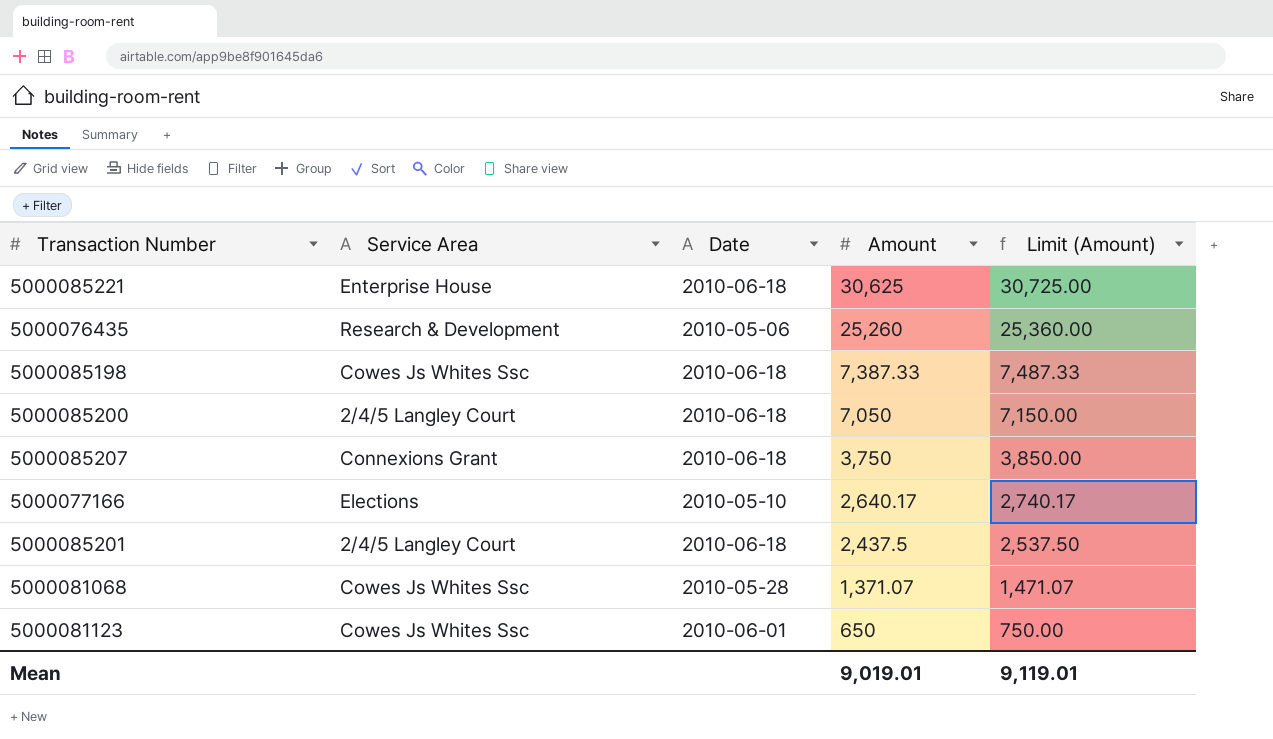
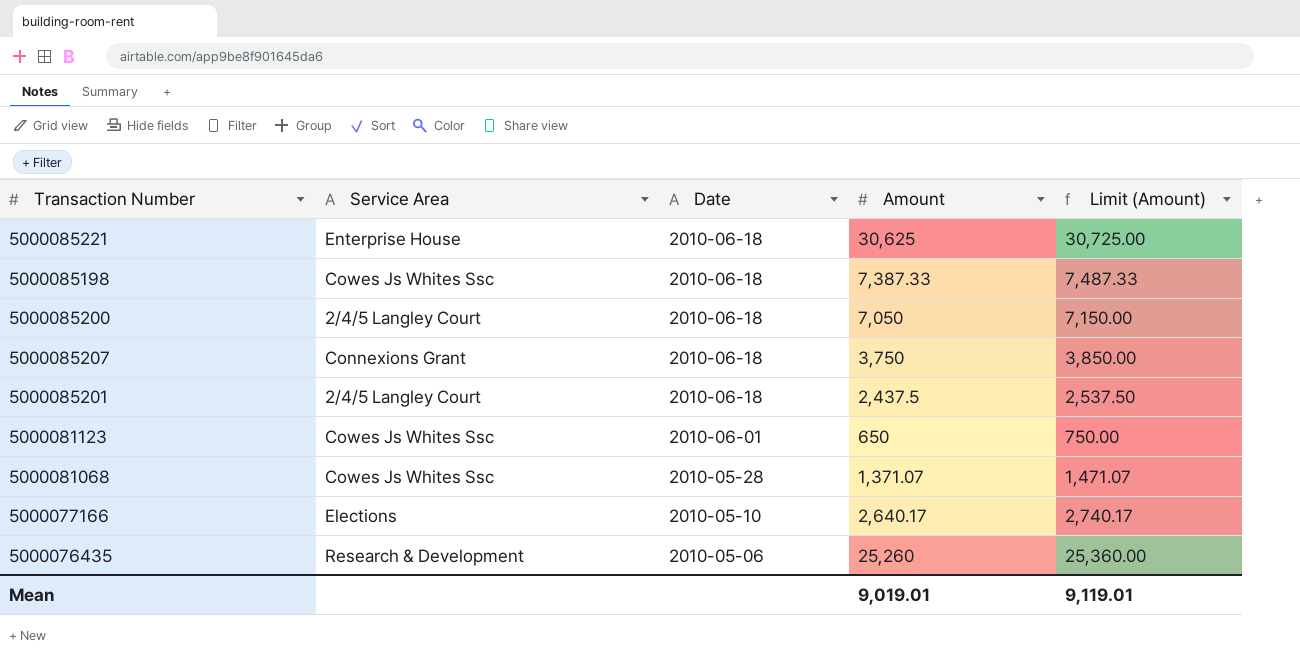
row order: Amount descending -> Date descending

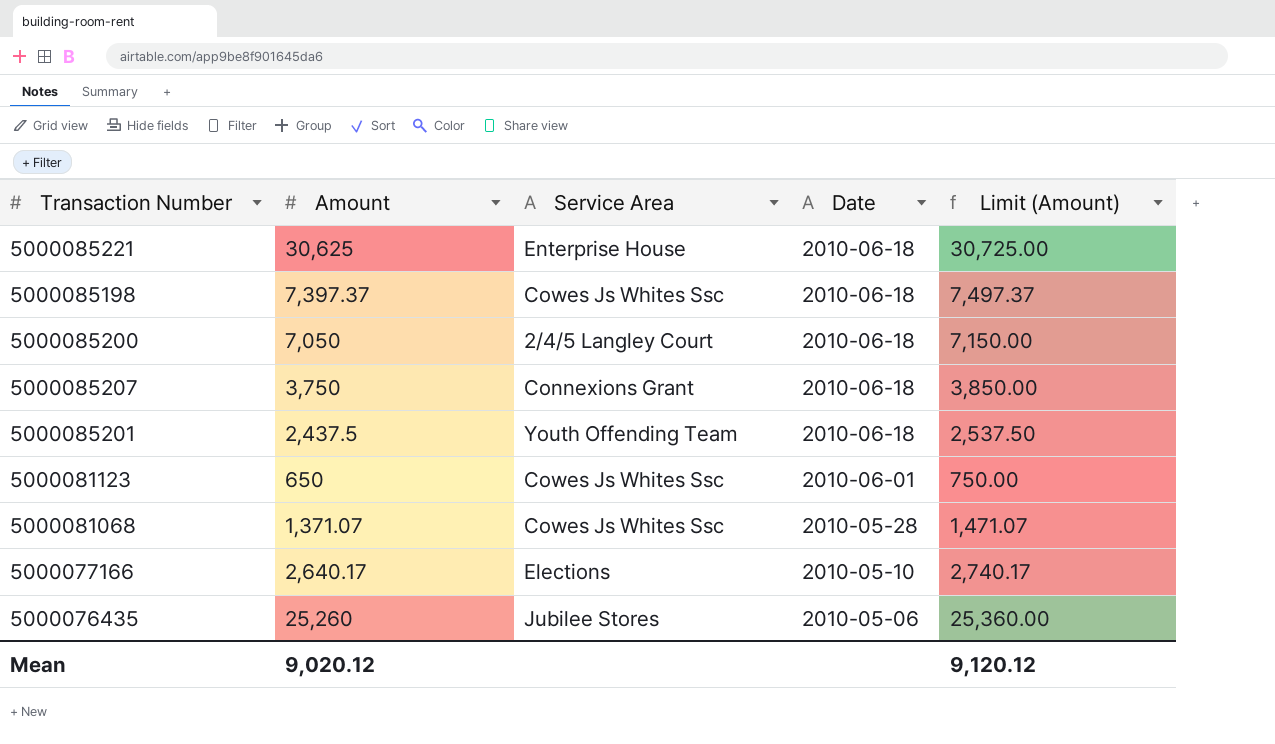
column Amount | position: 4 -> 2
5000085198 | Amount: 7,387.33 -> 7,397.37
5000085198 | Limit (Amount): 7,487.33 -> 7,497.37
5000085201 | Service Area: 2/4/5 Langley Court -> Youth Offending Team
5000076435 | Service Area: Research & Development -> Jubilee Stores
Mean | Amount: 9,019.01 -> 9,020.12
Mean | Limit (Amount): 9,119.01 -> 9,120.12

